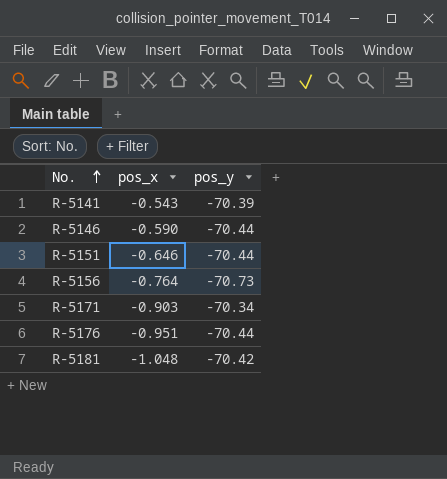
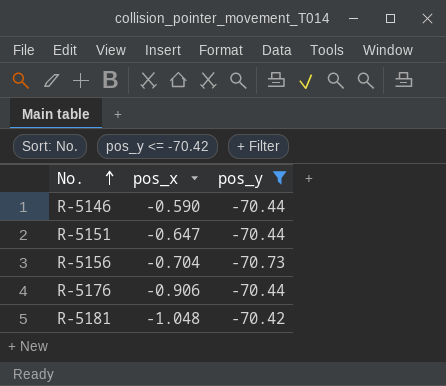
filter: none -> pos_y <= -70.42
R-5151 | pos_x: -0.646 -> -0.647
R-5156 | pos_x: -0.764 -> -0.704
R-5176 | pos_x: -0.951 -> -0.906

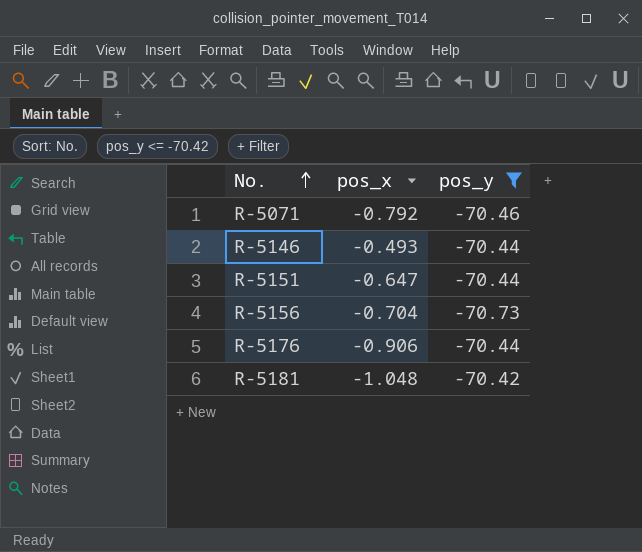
row R-5071: none -> -0.792 | -70.46
R-5146 | pos_x: -0.590 -> -0.493

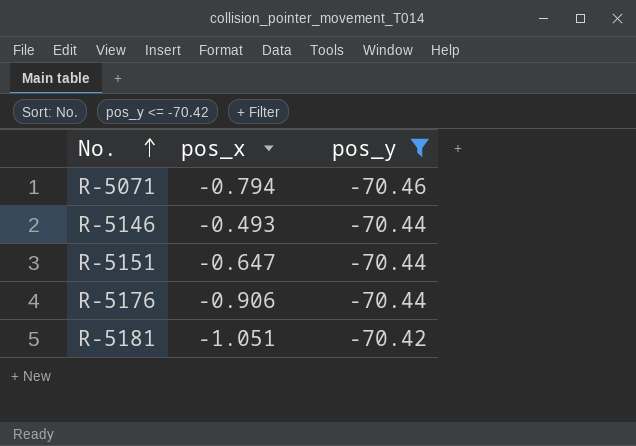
row R-5156: -0.704 | -70.73 -> none
R-5071 | pos_x: -0.792 -> -0.794
R-5181 | pos_x: -1.048 -> -1.051

